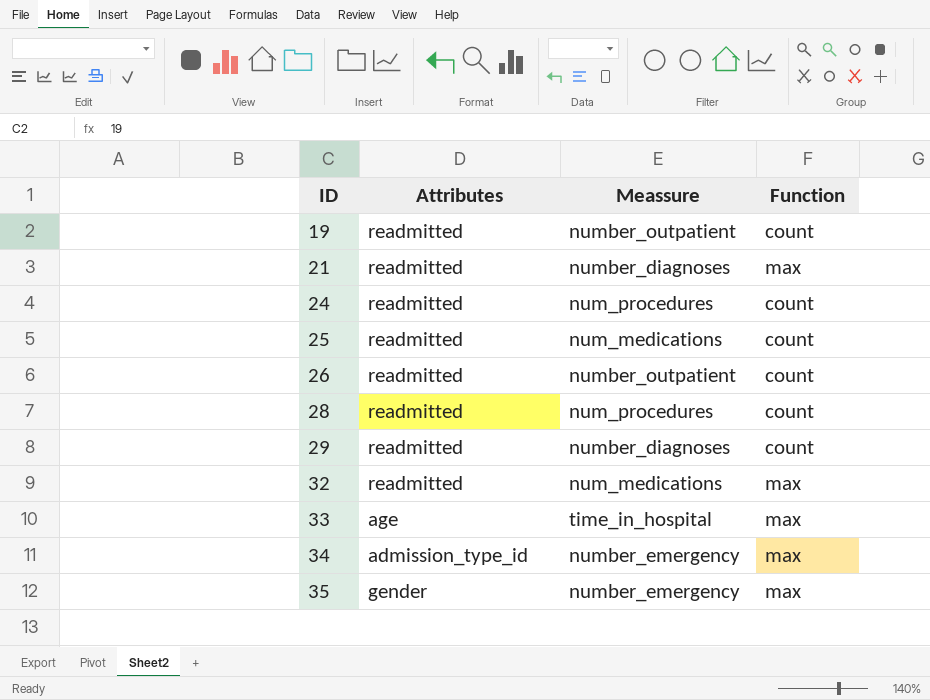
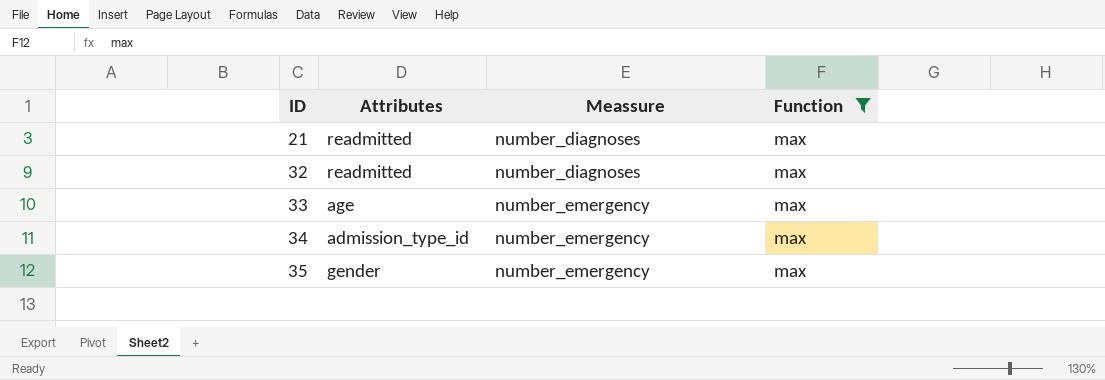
filter: none -> Function = max
32 | Meassure: num_medications -> number_diagnoses
33 | Meassure: time_in_hospital -> number_emergency

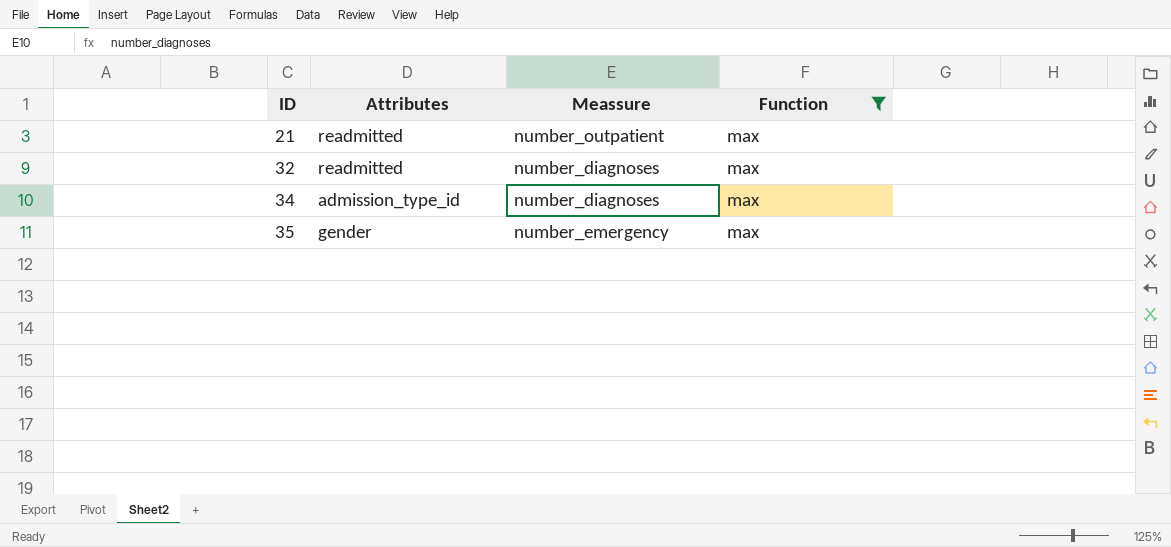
row 33: age | number_emergency | max -> none
21 | Meassure: number_diagnoses -> number_outpatient
34 | Meassure: number_emergency -> number_diagnoses

